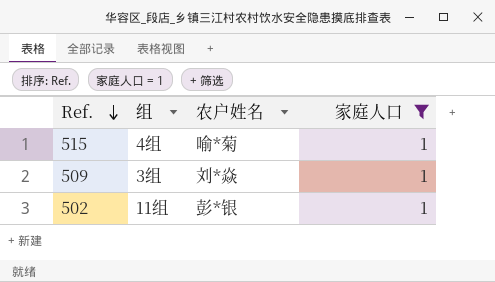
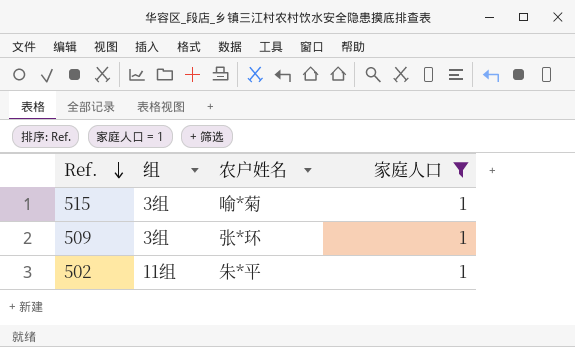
515 | 组: 4组 -> 3组
509 | 农户姓名: 刘*焱 -> 张*环
502 | 农户姓名: 彭*银 -> 朱*平

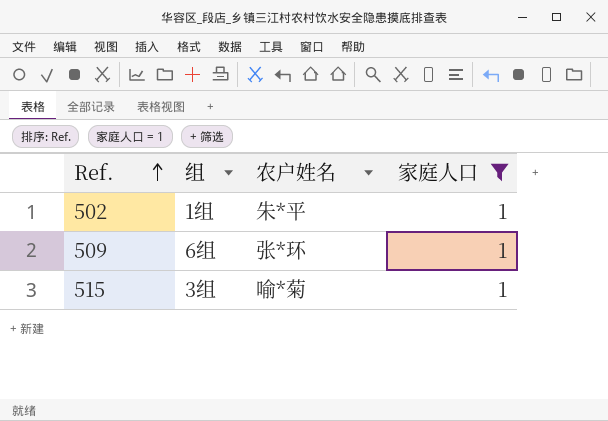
row order: Ref. descending -> Ref. ascending
502 | 组: 11组 -> 1组
509 | 组: 3组 -> 6组

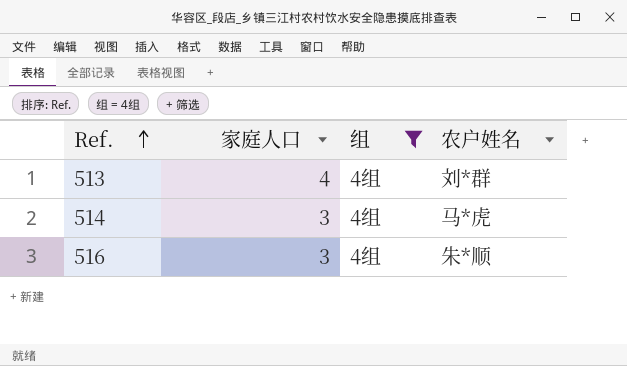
filter: 家庭人口 = 1 -> 组 = 4组
column 家庭人口 | position: 4 -> 2

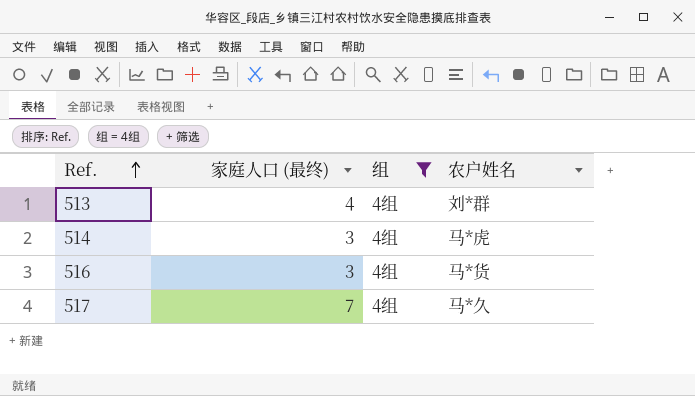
column name: 家庭人口 -> 家庭人口 (最终)
516 | 农户姓名: 朱*顺 -> 马*货
row 517: none -> 7 | 4组 | 马*久

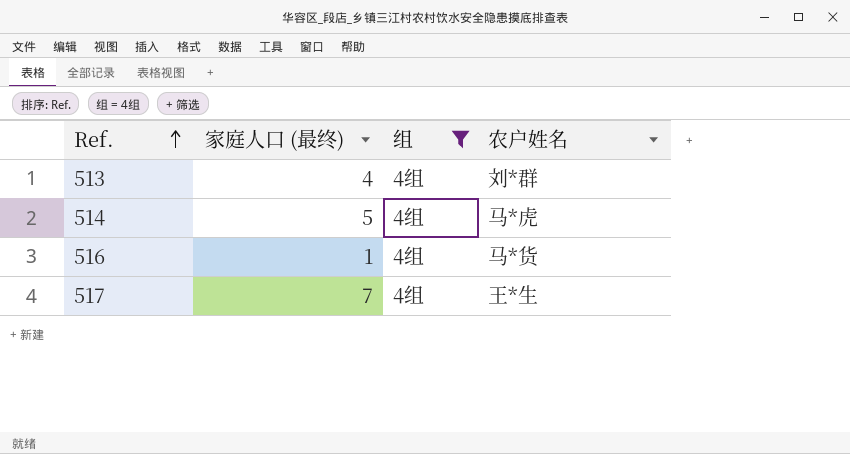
514 | 家庭人口 (最终): 3 -> 5
516 | 家庭人口 (最终): 3 -> 1
517 | 农户姓名: 马*久 -> 王*生

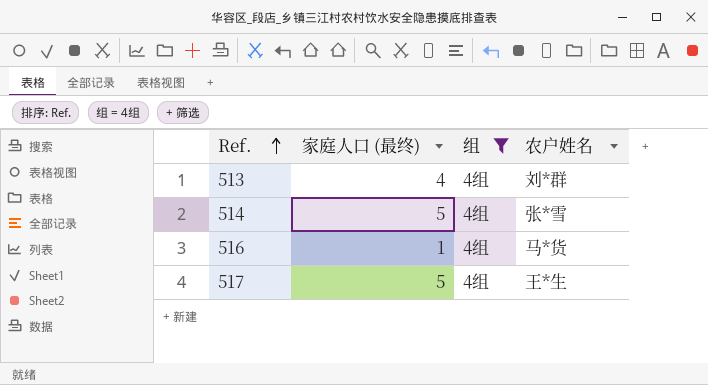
514 | 农户姓名: 马*虎 -> 张*雪
517 | 家庭人口 (最终): 7 -> 5

